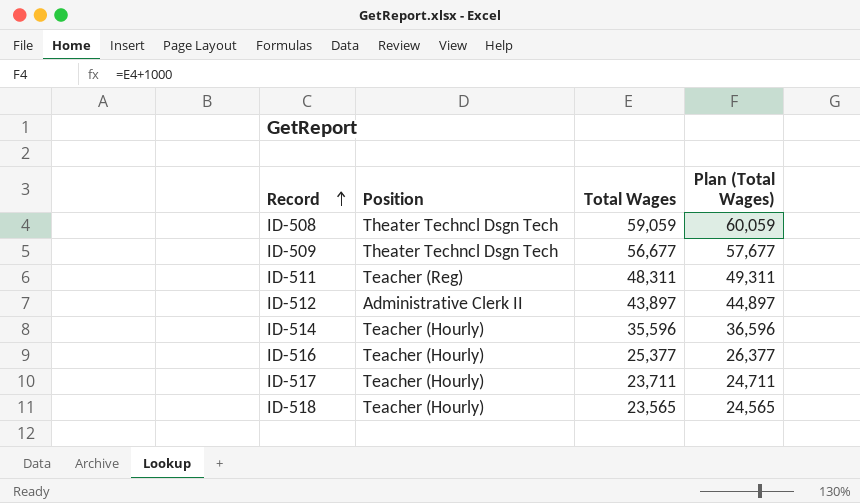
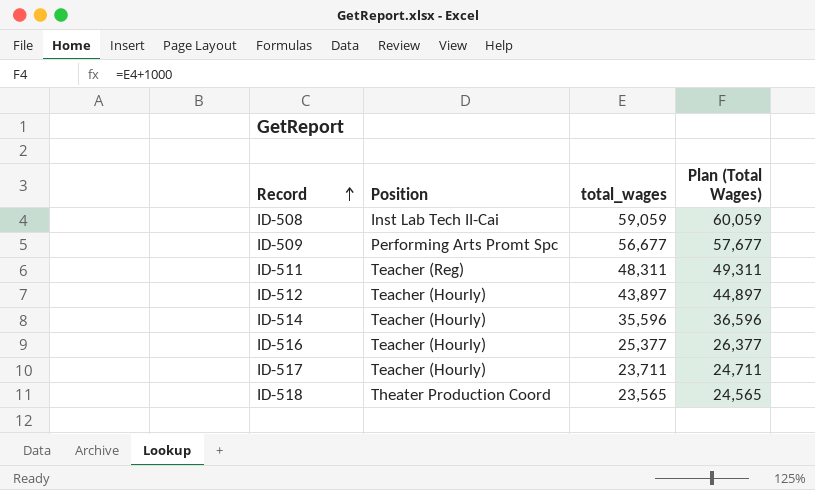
column name: Total Wages -> total_wages
ID-508 | Position: Theater Techncl Dsgn Tech -> Inst Lab Tech II-Cai
ID-509 | Position: Theater Techncl Dsgn Tech -> Performing Arts Promt Spc
ID-512 | Position: Administrative Clerk II -> Teacher (Hourly)
ID-518 | Position: Teacher (Hourly) -> Theater Production Coord

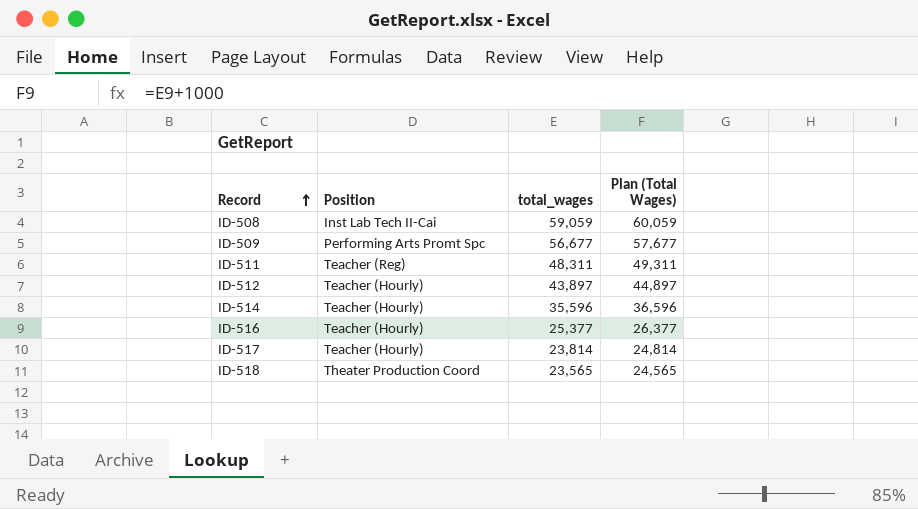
ID-517 | total_wages: 23,711 -> 23,814
ID-517 | Plan (Total Wages): 24,711 -> 24,814

